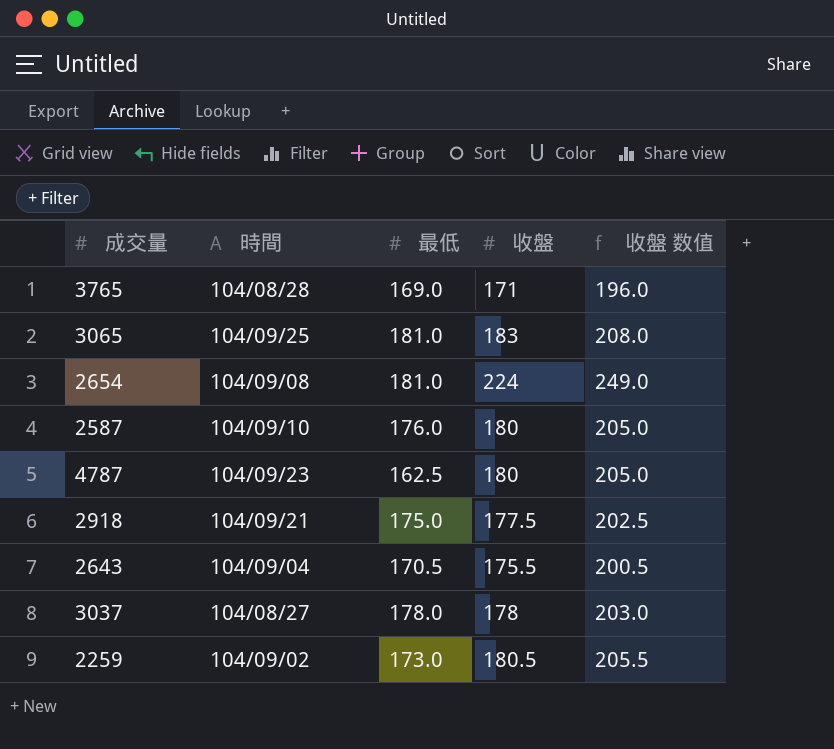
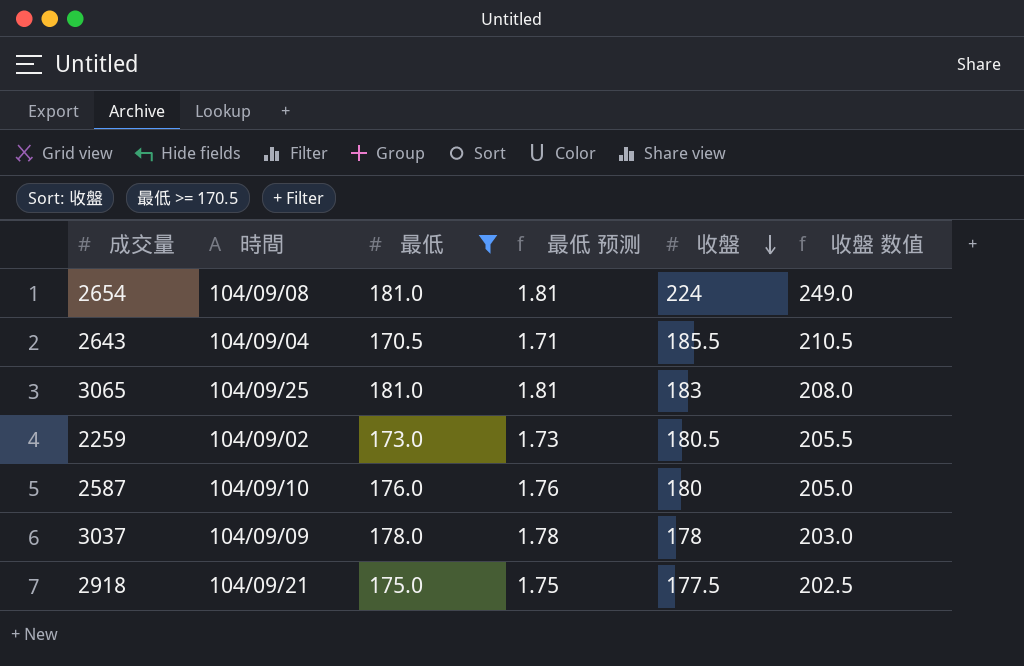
filter: none -> 最低 >= 170.5
row order: none -> 收盤 descending
column 最低 预测 | formula: none -> [最低] * 0.01
2643 | 收盤: 175.5 -> 185.5
2643 | 收盤 数值: 200.5 -> 210.5
3037 | 時間: 104/08/27 -> 104/09/09

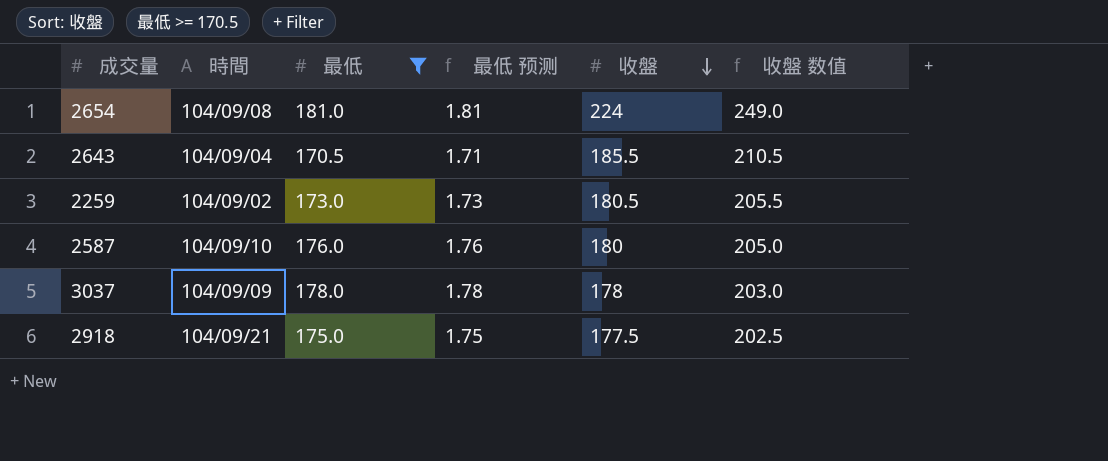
row 3065: 104/09/25 | 181.0 | 1.81 | 183 | 208.0 -> none

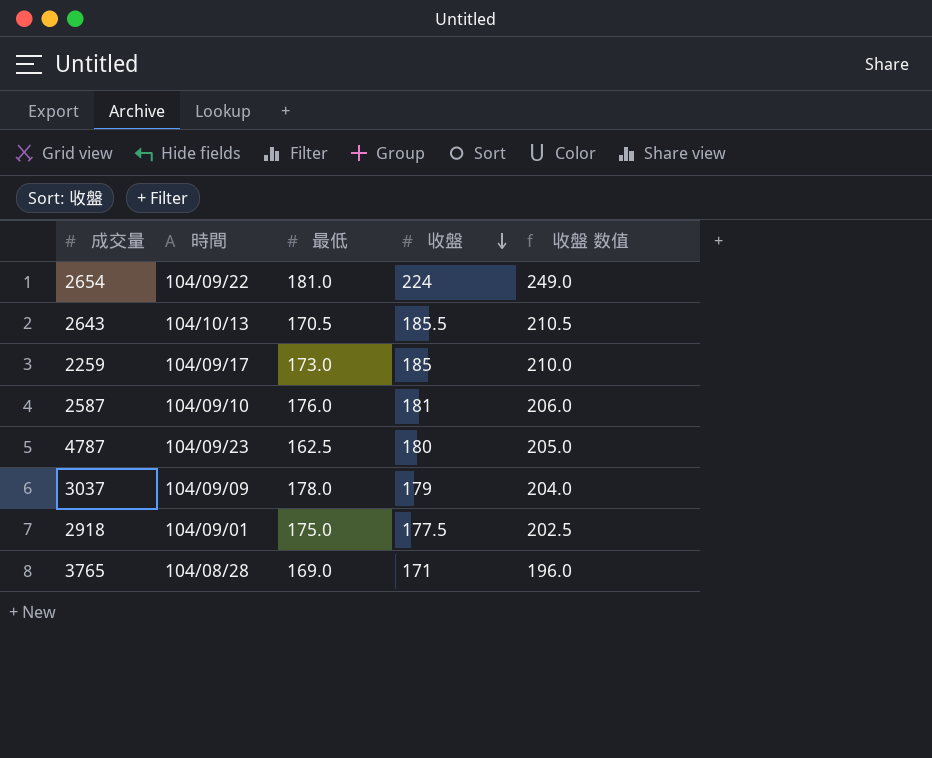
filter: 最低 >= 170.5 -> none
column 最低 预测 | formula: [最低] * 0.01 -> none
2654 | 時間: 104/09/08 -> 104/09/22
2643 | 時間: 104/09/04 -> 104/10/13
2259 | 時間: 104/09/02 -> 104/09/17
2259 | 收盤: 180.5 -> 185
2259 | 收盤 数值: 205.5 -> 210.0
2587 | 收盤: 180 -> 181
2587 | 收盤 数值: 205.0 -> 206.0
3037 | 收盤: 178 -> 179
3037 | 收盤 数值: 203.0 -> 204.0
2918 | 時間: 104/09/21 -> 104/09/01

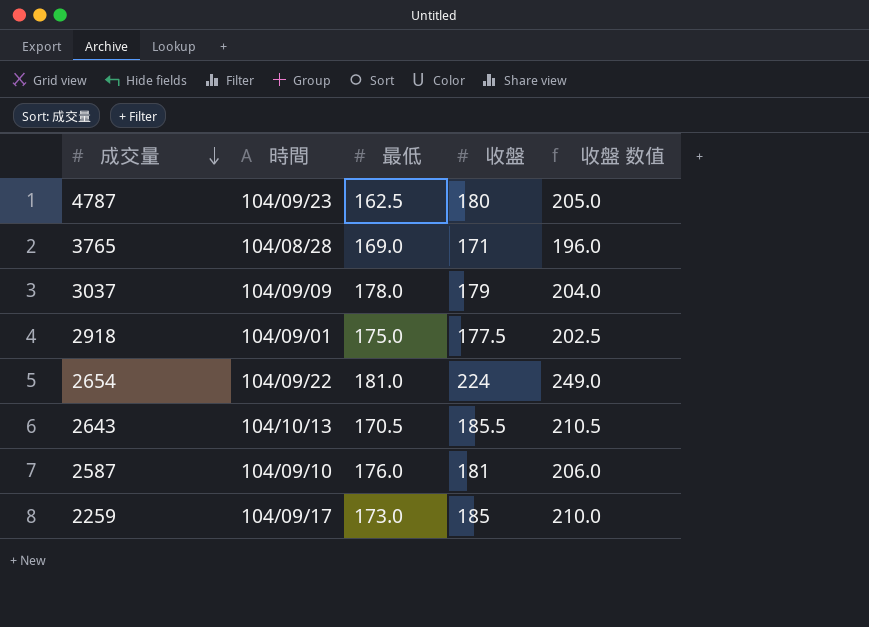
row order: 收盤 descending -> 成交量 descending

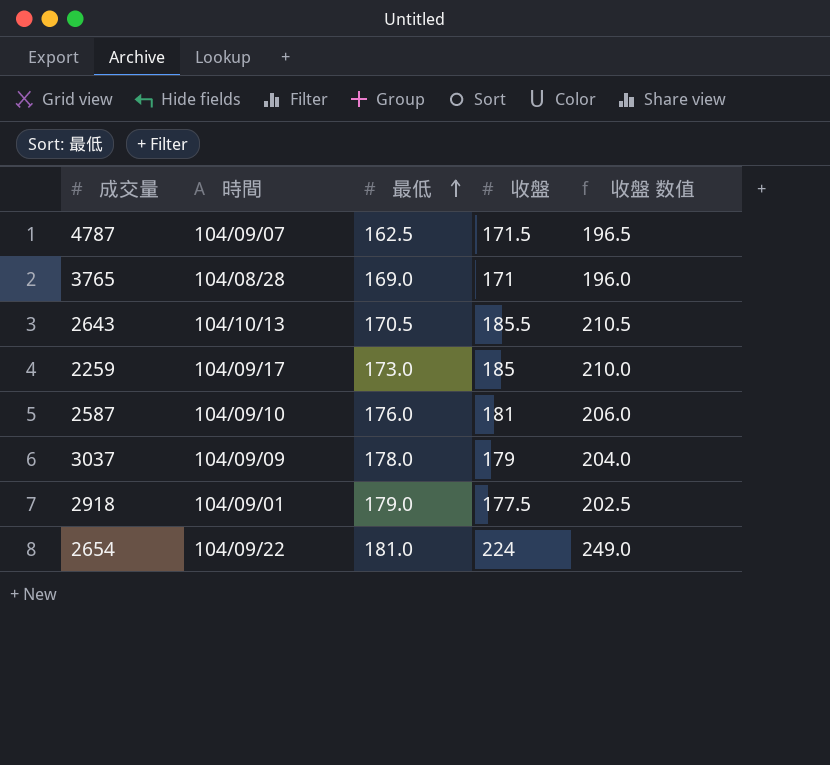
row order: 成交量 descending -> 最低 ascending
4787 | 時間: 104/09/23 -> 104/09/07
4787 | 收盤: 180 -> 171.5
4787 | 收盤 数值: 205.0 -> 196.5
2918 | 最低: 175.0 -> 179.0

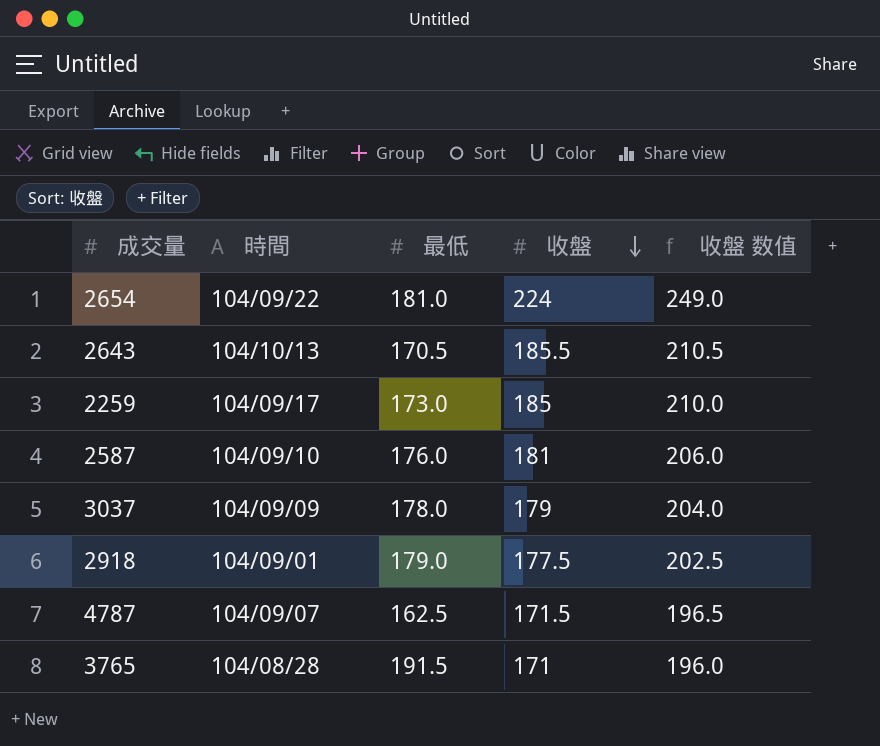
row order: 最低 ascending -> 收盤 descending
3765 | 最低: 169.0 -> 191.5

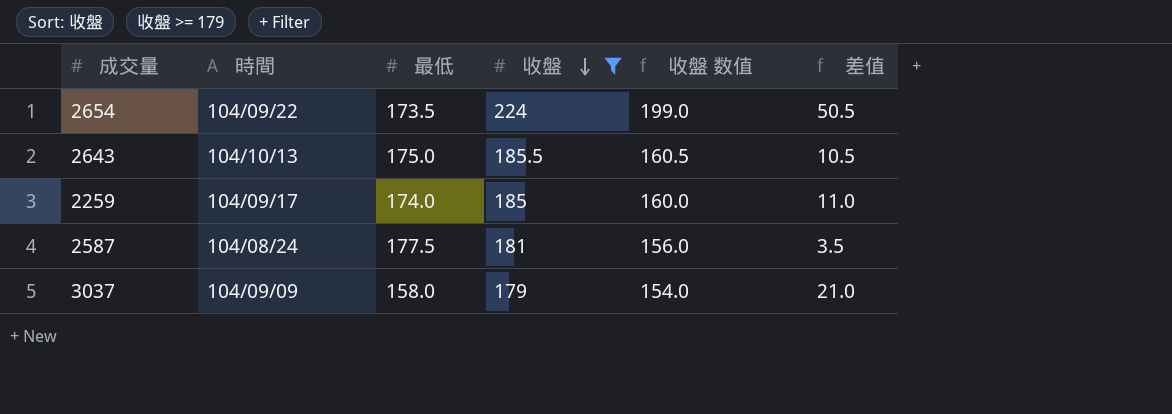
filter: none -> 收盤 >= 179
column 收盤 数值 | formula: [收盤] + 25 -> [收盤] - 25
column 差值 | formula: none -> [收盤] - [最低]
2654 | 最低: 181.0 -> 173.5
2643 | 最低: 170.5 -> 175.0
2259 | 最低: 173.0 -> 174.0
2587 | 時間: 104/09/10 -> 104/08/24
2587 | 最低: 176.0 -> 177.5
3037 | 最低: 178.0 -> 158.0

